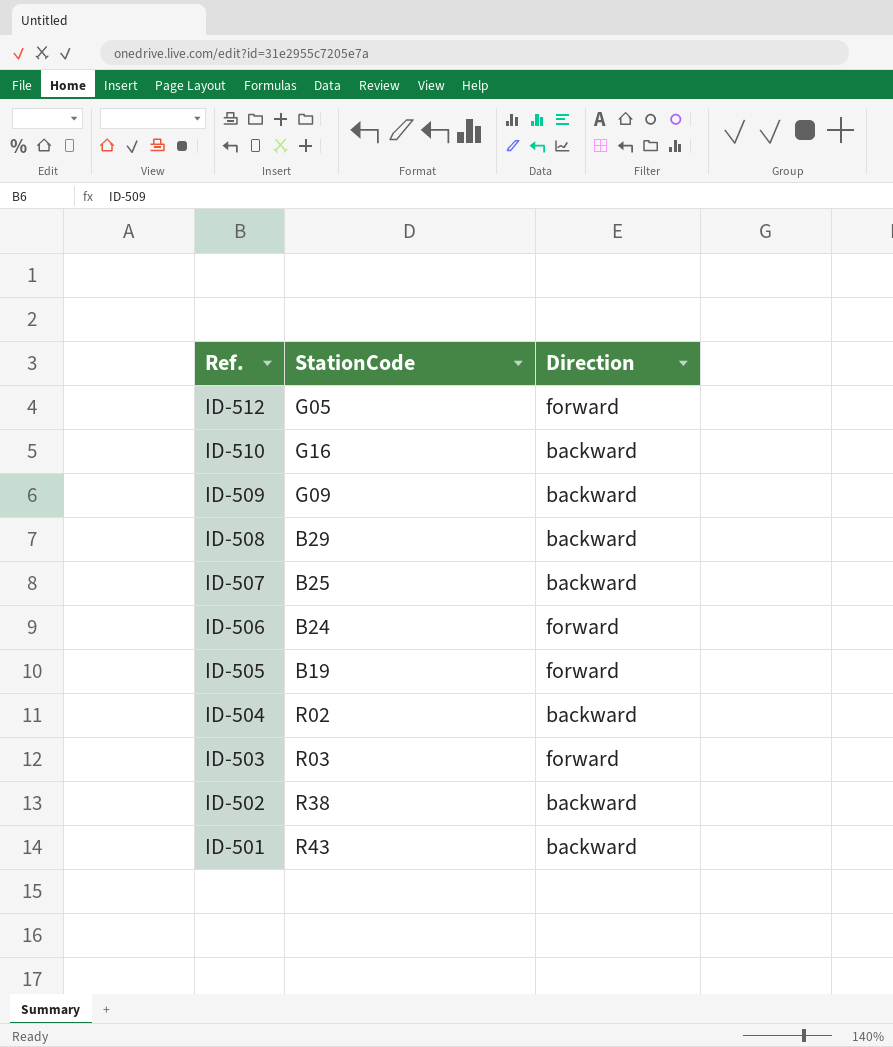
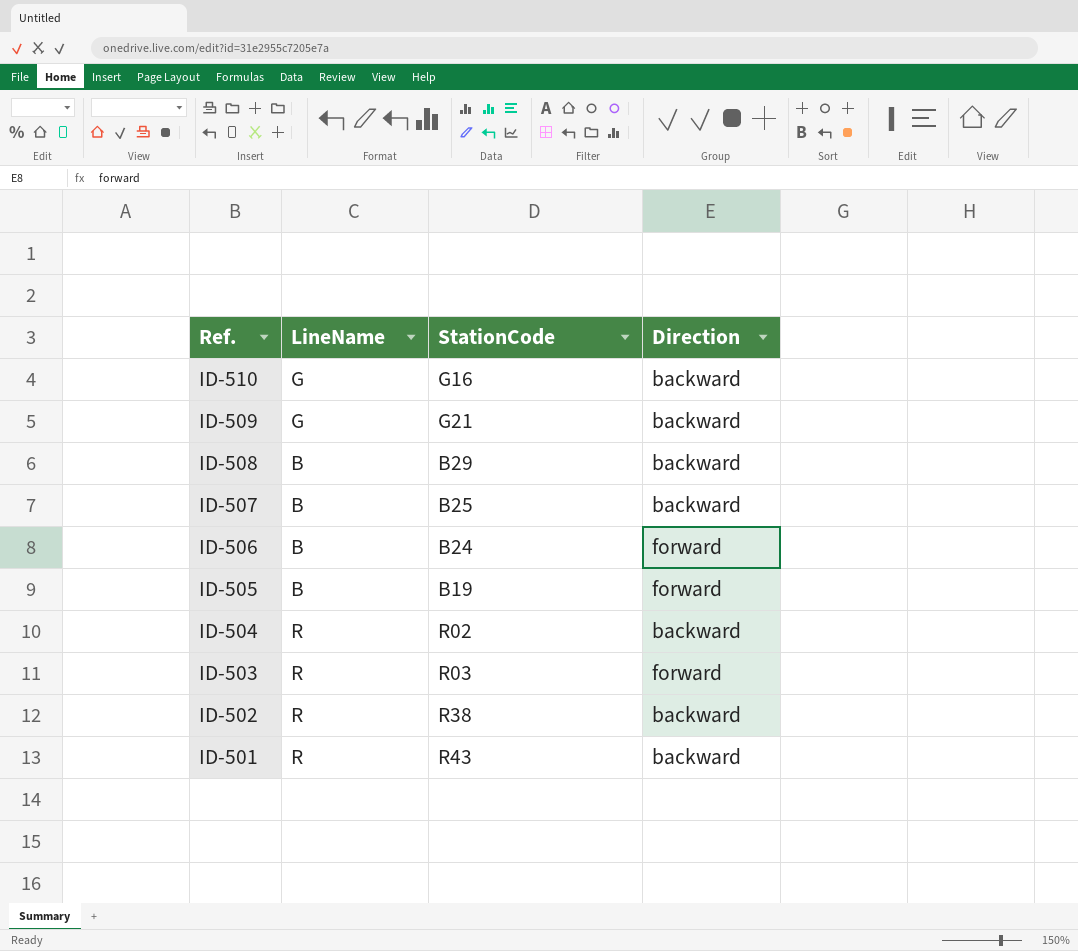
column LineName | position: none -> 2
row ID-512: G05 | forward -> none
ID-509 | StationCode: G09 -> G21

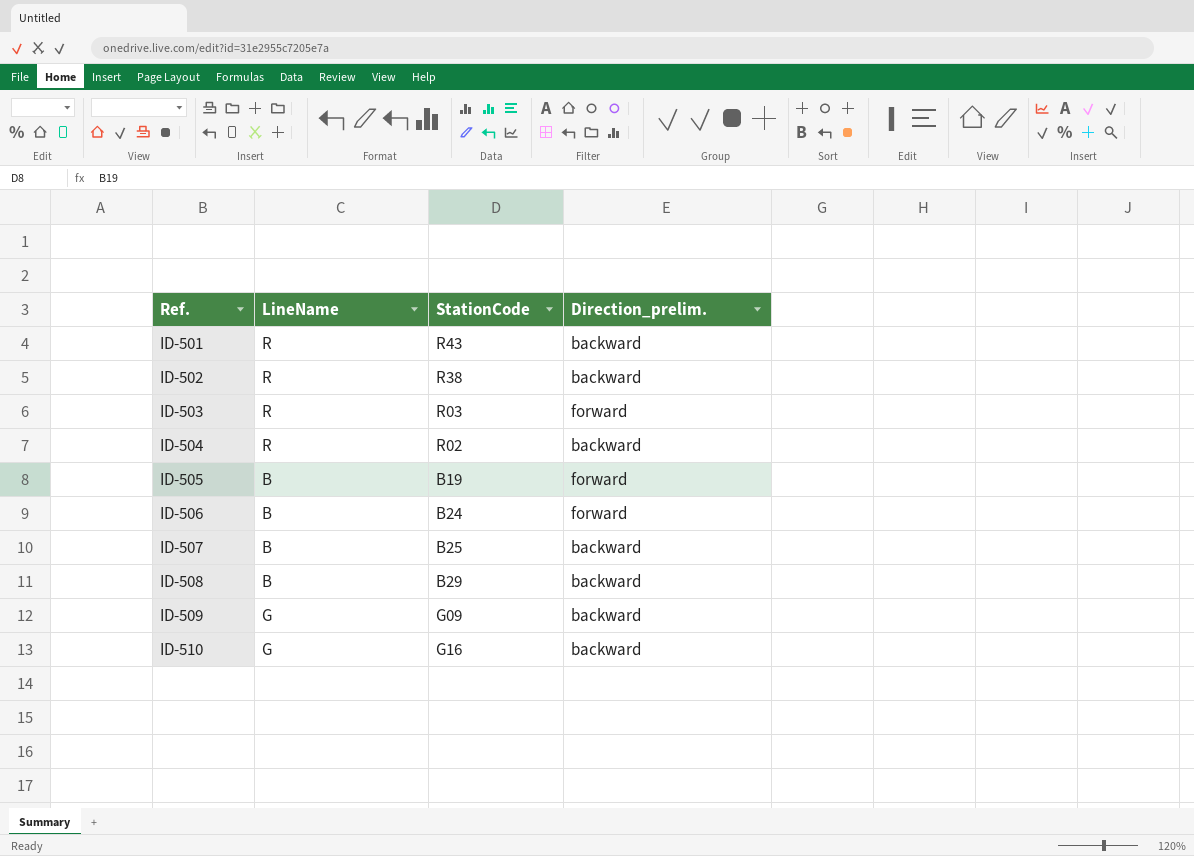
row order: Ref. descending -> Ref. ascending
column name: Direction -> Direction_prelim.
ID-509 | StationCode: G21 -> G09

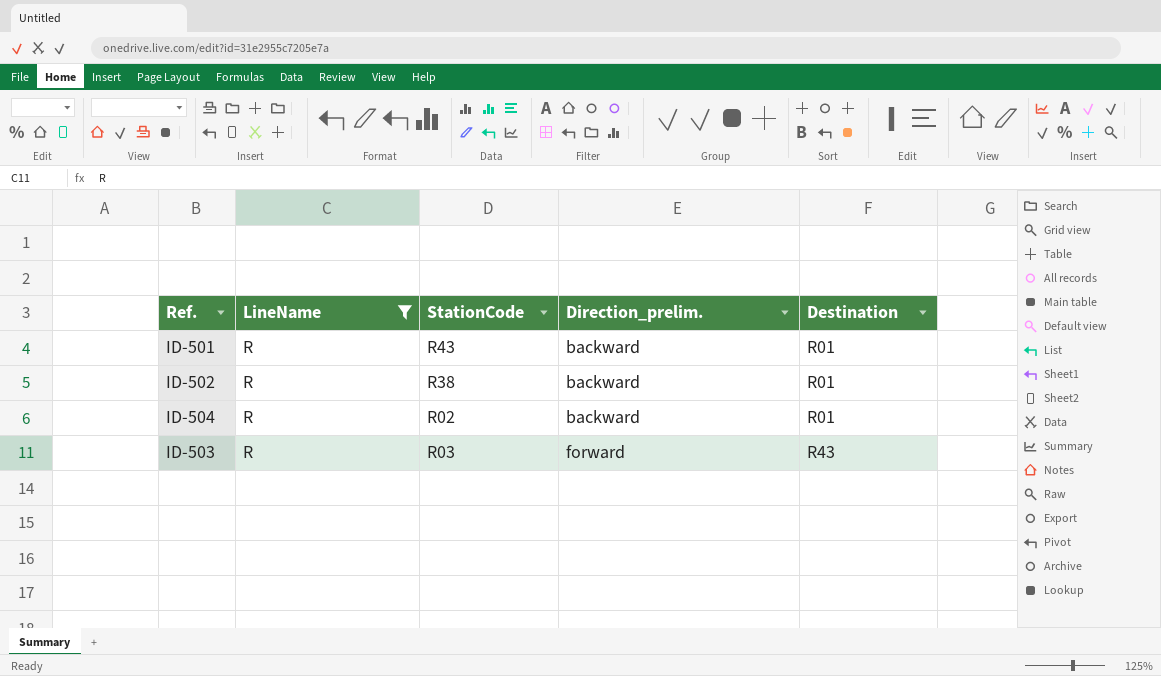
filter: none -> LineName = R
row order: Ref. ascending -> Direction_prelim. ascending
column Destination | position: none -> 5

